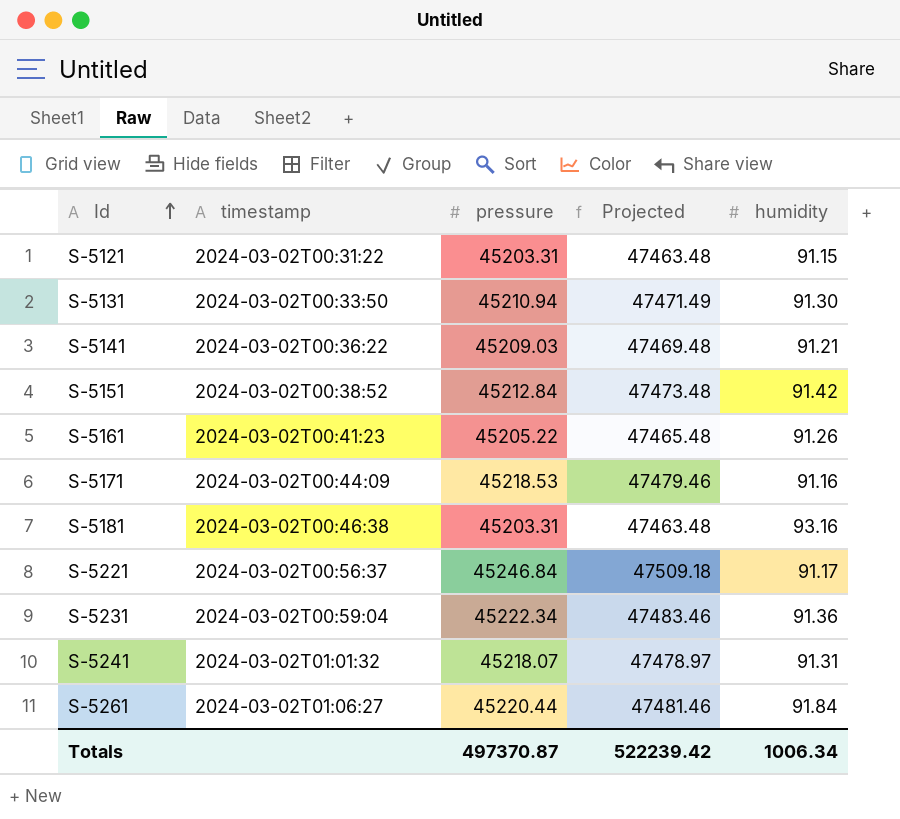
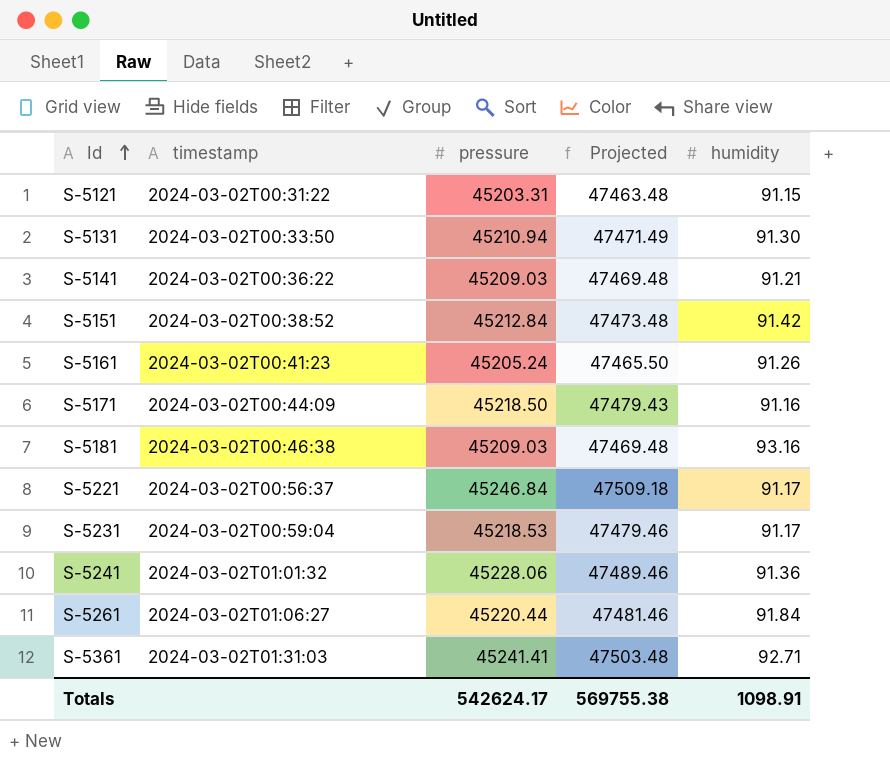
S-5161 | pressure: 45205.22 -> 45205.24
S-5161 | Projected: 47465.48 -> 47465.50
S-5171 | pressure: 45218.53 -> 45218.50
S-5171 | Projected: 47479.46 -> 47479.43
S-5181 | pressure: 45203.31 -> 45209.03
S-5181 | Projected: 47463.48 -> 47469.48
S-5231 | pressure: 45222.34 -> 45218.53
S-5231 | Projected: 47483.46 -> 47479.46
S-5231 | humidity: 91.36 -> 91.17
S-5241 | pressure: 45218.07 -> 45228.06
S-5241 | Projected: 47478.97 -> 47489.46
S-5241 | humidity: 91.31 -> 91.36
row S-5361: none -> 2024-03-02T01:31:03 | 45241.41 | 47503.48 | 92.71
Totals | pressure: 497370.87 -> 542624.17
Totals | Projected: 522239.42 -> 569755.38
Totals | humidity: 1006.34 -> 1098.91

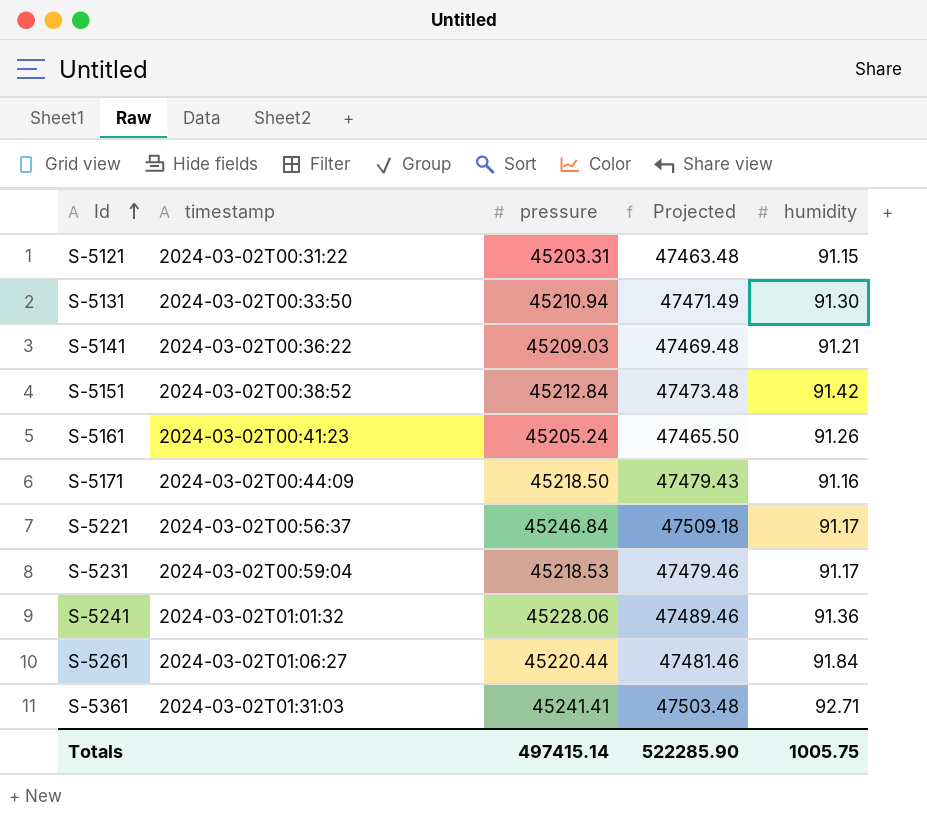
row S-5181: 2024-03-02T00:46:38 | 45209.03 | 47469.48 | 93.16 -> none
Totals | pressure: 542624.17 -> 497415.14
Totals | Projected: 569755.38 -> 522285.90
Totals | humidity: 1098.91 -> 1005.75

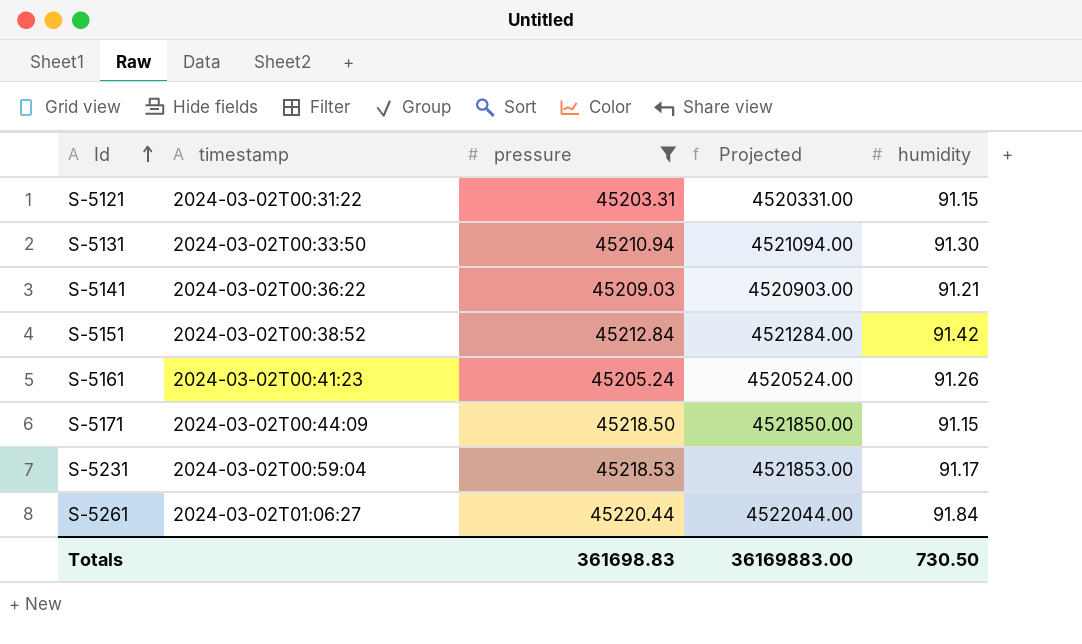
filter: none -> pressure <= 45220.44
column Projected | formula: [pressure] * 1.05 -> [pressure] * 100
S-5171 | humidity: 91.16 -> 91.15
Totals | pressure: 497415.14 -> 361698.83
Totals | Projected: 522285.90 -> 36169883.00
Totals | humidity: 1005.75 -> 730.50

